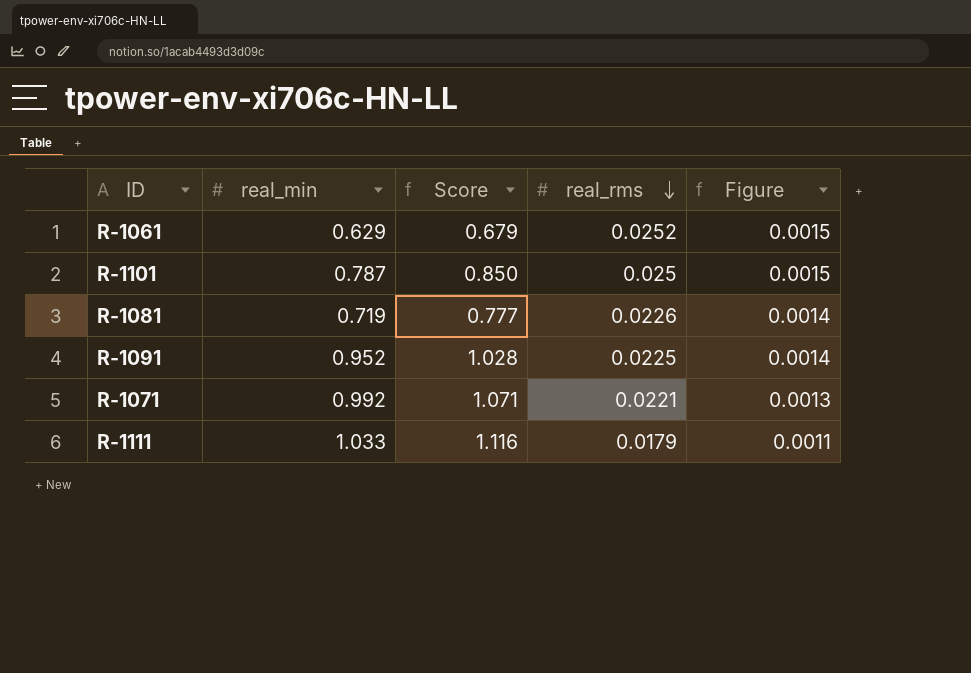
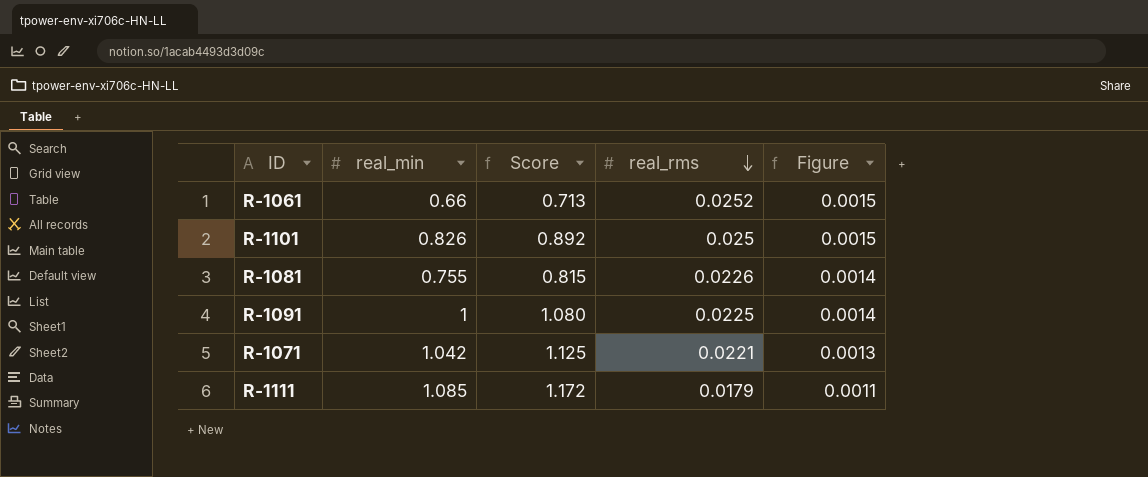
R-1061 | real_min: 0.629 -> 0.66
R-1061 | Score: 0.679 -> 0.713
R-1101 | real_min: 0.787 -> 0.826
R-1101 | Score: 0.850 -> 0.892
R-1081 | real_min: 0.719 -> 0.755
R-1081 | Score: 0.777 -> 0.815
R-1091 | real_min: 0.952 -> 1
R-1091 | Score: 1.028 -> 1.080
R-1071 | real_min: 0.992 -> 1.042
R-1071 | Score: 1.071 -> 1.125
R-1111 | real_min: 1.033 -> 1.085
R-1111 | Score: 1.116 -> 1.172

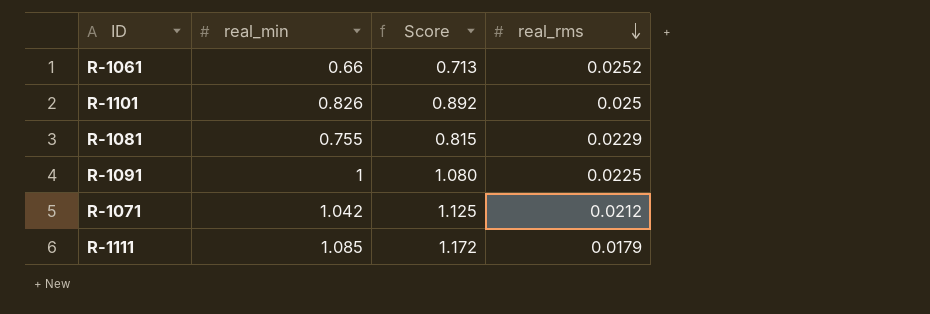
column Figure | formula: [real_rms] * 0.06 -> none
R-1081 | real_rms: 0.0226 -> 0.0229
R-1071 | real_rms: 0.0221 -> 0.0212

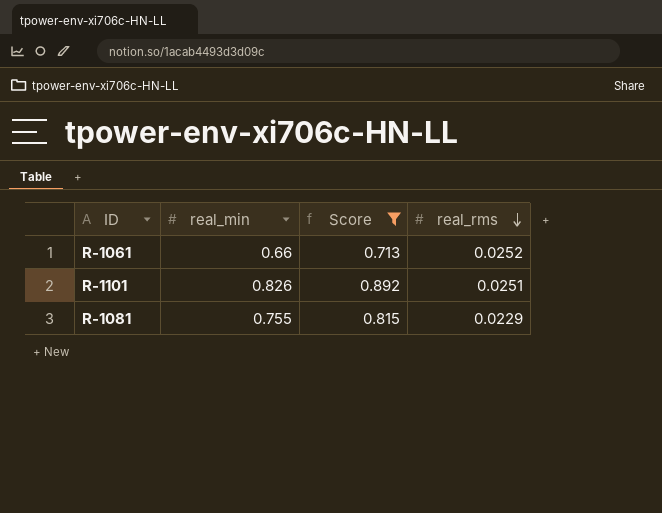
filter: none -> Score <= 0.892
R-1101 | real_rms: 0.025 -> 0.0251

